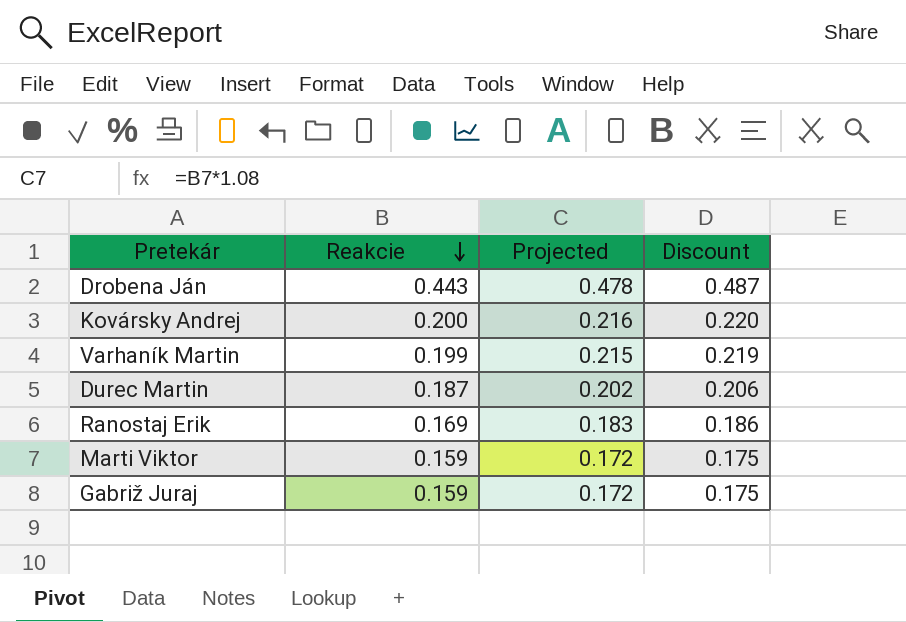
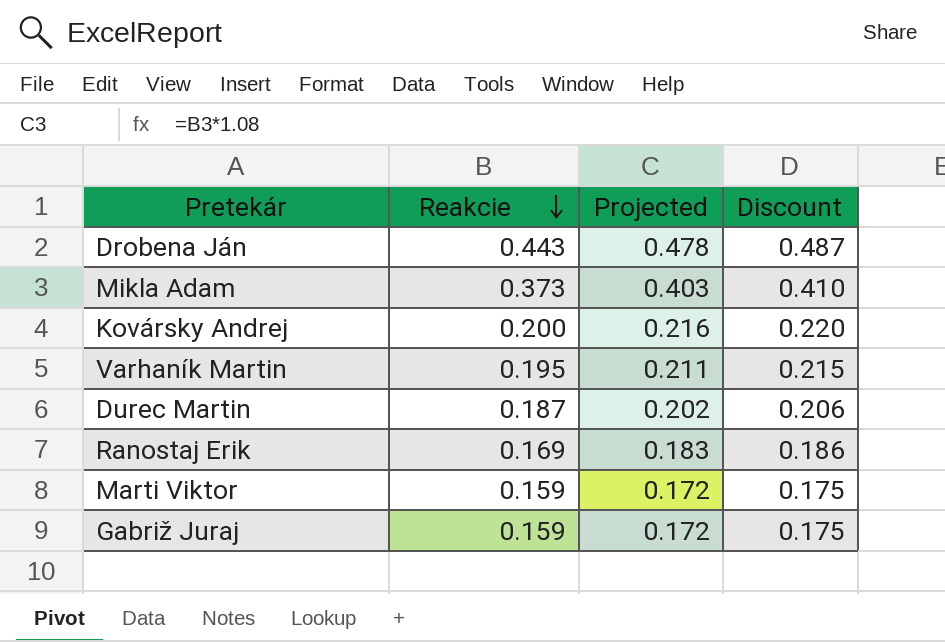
row Mikla Adam: none -> 0.373 | 0.403 | 0.410
Varhaník Martin | Reakcie: 0.199 -> 0.195
Varhaník Martin | Projected: 0.215 -> 0.211
Varhaník Martin | Discount: 0.219 -> 0.215

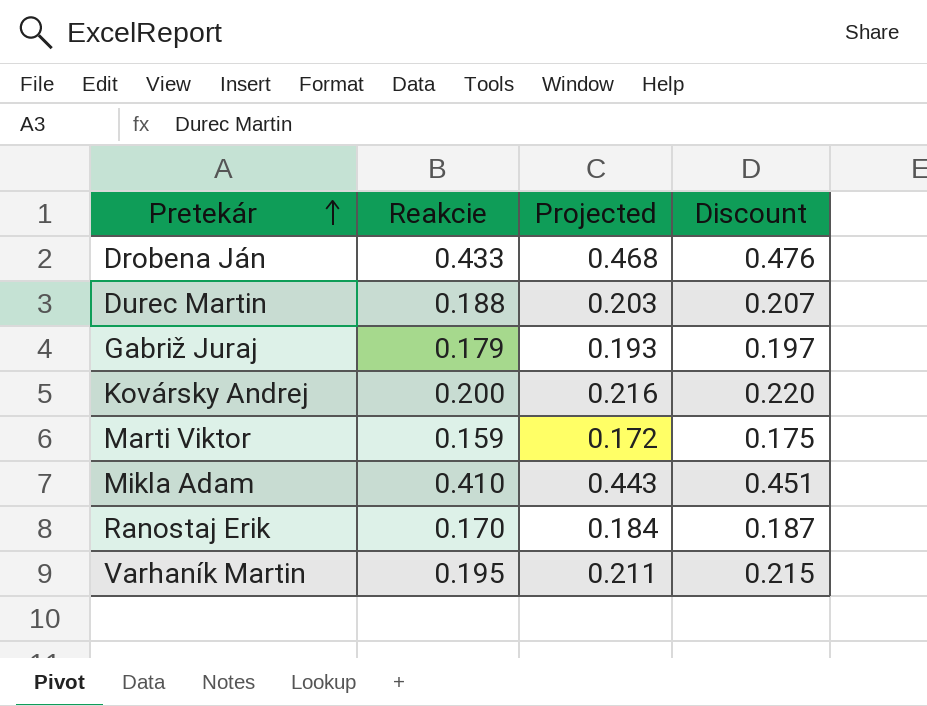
row order: Reakcie descending -> Pretekár ascending
Drobena Ján | Reakcie: 0.443 -> 0.433
Drobena Ján | Projected: 0.478 -> 0.468
Drobena Ján | Discount: 0.487 -> 0.476
Durec Martin | Reakcie: 0.187 -> 0.188
Durec Martin | Projected: 0.202 -> 0.203
Durec Martin | Discount: 0.206 -> 0.207
Gabriž Juraj | Reakcie: 0.159 -> 0.179
Gabriž Juraj | Projected: 0.172 -> 0.193
Gabriž Juraj | Discount: 0.175 -> 0.197
Mikla Adam | Reakcie: 0.373 -> 0.410
Mikla Adam | Projected: 0.403 -> 0.443
Mikla Adam | Discount: 0.410 -> 0.451
Ranostaj Erik | Reakcie: 0.169 -> 0.170
Ranostaj Erik | Projected: 0.183 -> 0.184
Ranostaj Erik | Discount: 0.186 -> 0.187

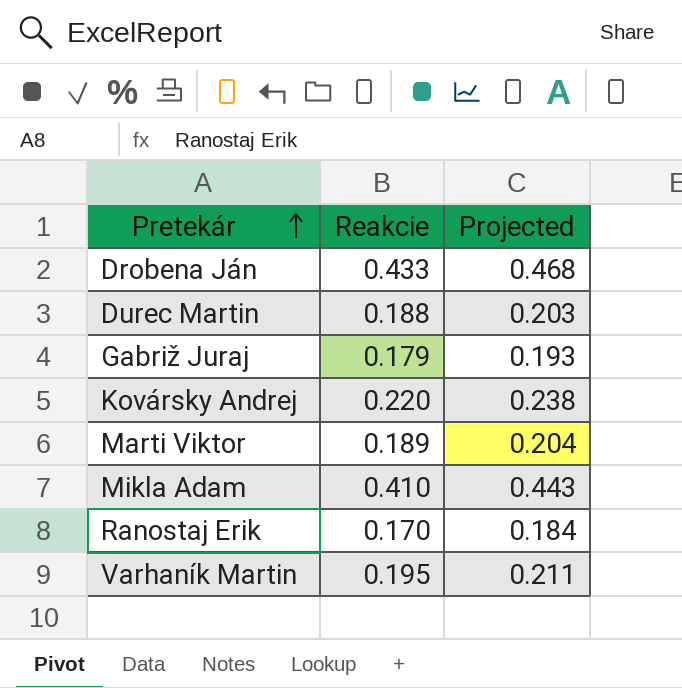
column Discount | formula: [Reakcie] * 1.1 -> none
Kovársky Andrej | Reakcie: 0.200 -> 0.220
Kovársky Andrej | Projected: 0.216 -> 0.238
Marti Viktor | Reakcie: 0.159 -> 0.189
Marti Viktor | Projected: 0.172 -> 0.204

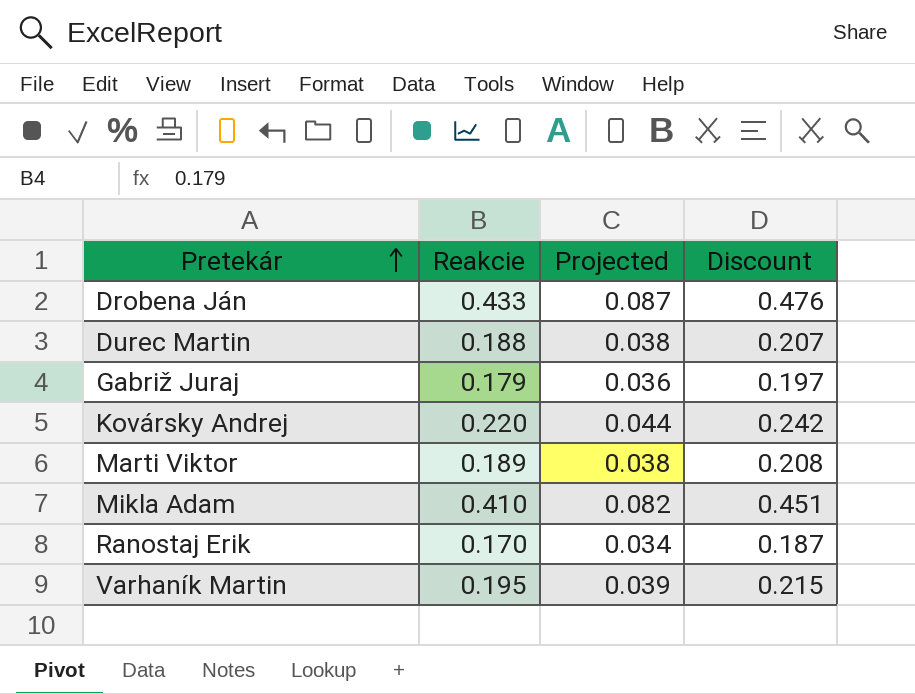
column Projected | formula: [Reakcie] * 1.08 -> [Reakcie] * 0.2
column Discount | formula: none -> [Reakcie] * 1.1

